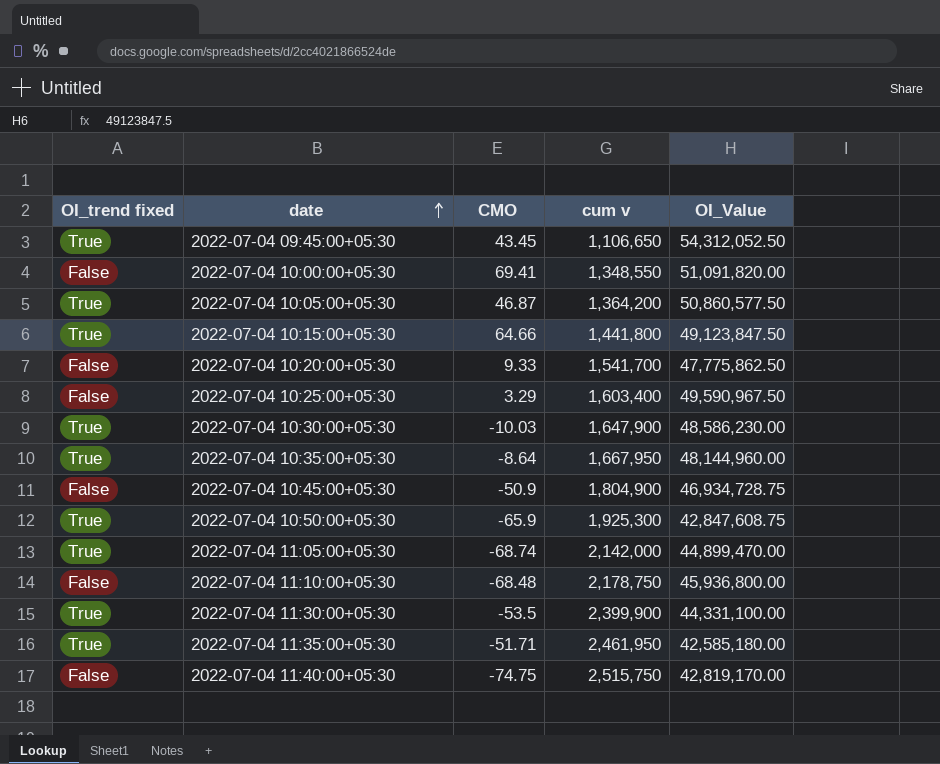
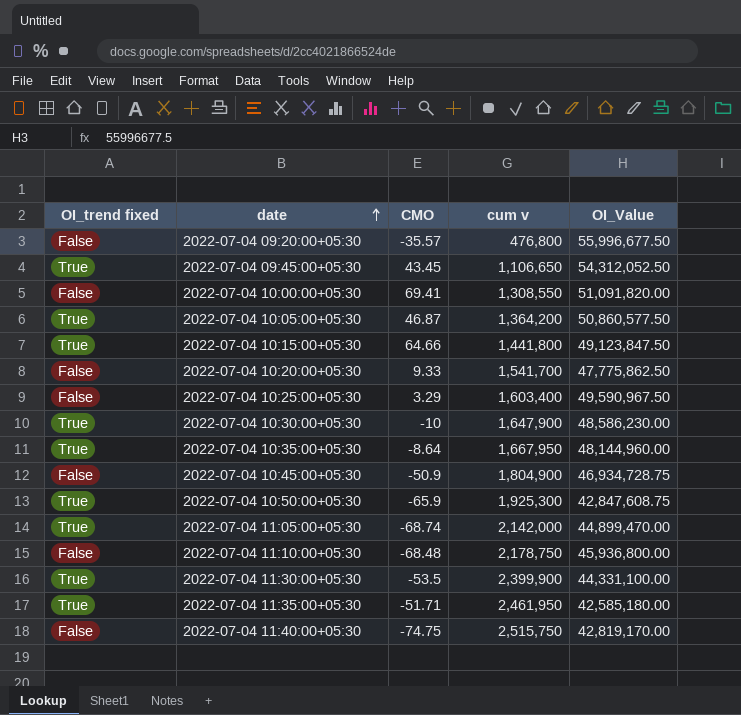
row 2022-07-04 09:20:00+05:30: none -> False | -35.57 | 476,800 | 55,996,677.50
2022-07-04 10:00:00+05:30 | cum v: 1,348,550 -> 1,308,550
2022-07-04 10:30:00+05:30 | CMO: -10.03 -> -10

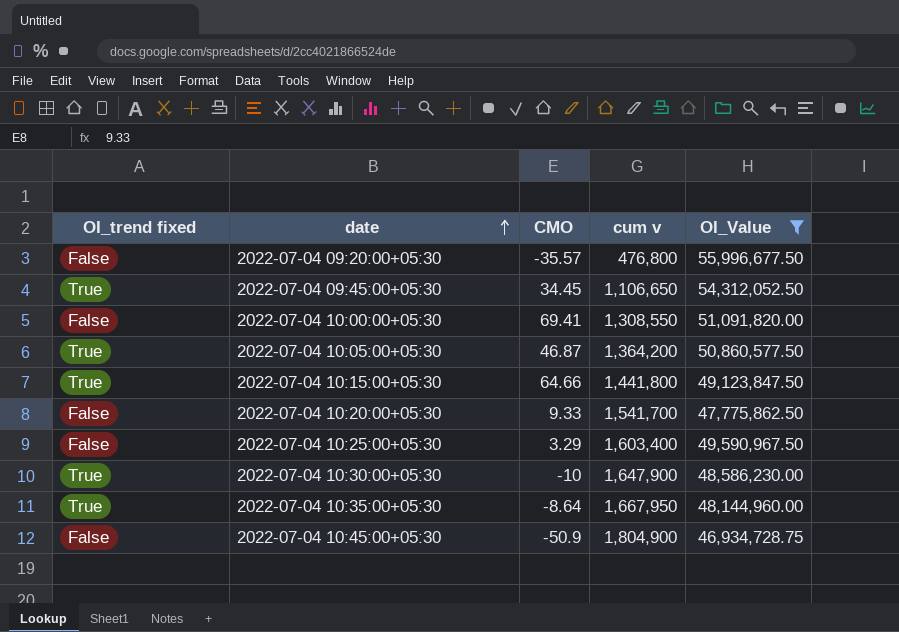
filter: none -> OI_Value >= 46,934,728.75
2022-07-04 09:45:00+05:30 | CMO: 43.45 -> 34.45

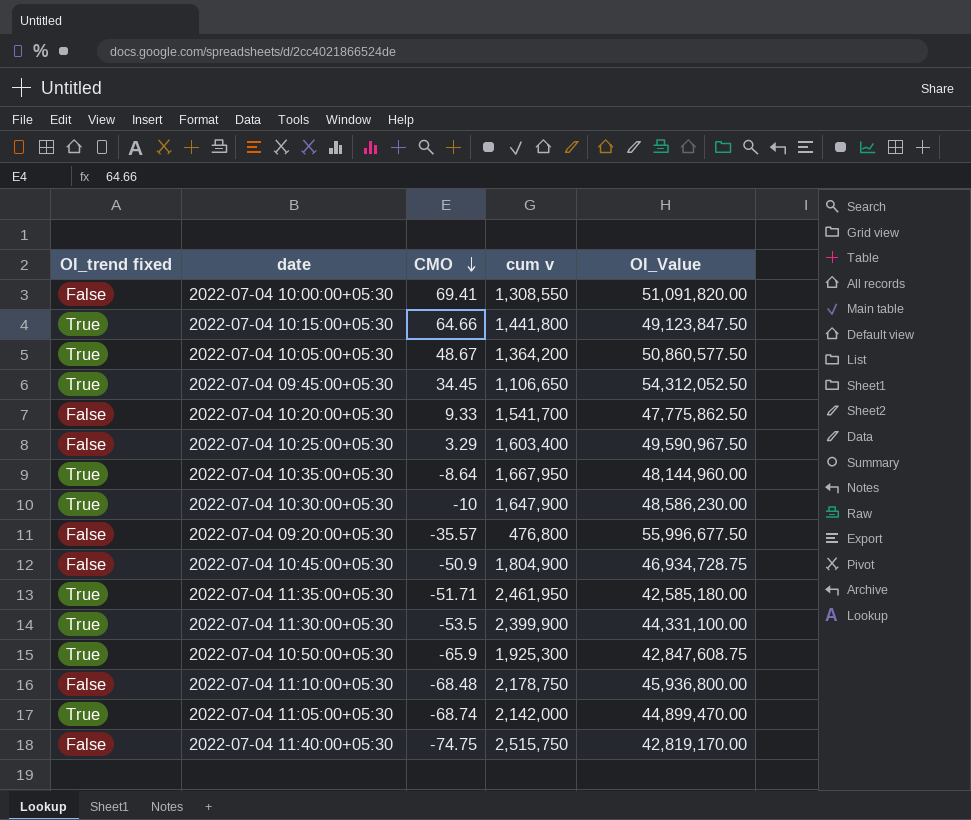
filter: OI_Value >= 46,934,728.75 -> none
row order: date ascending -> CMO descending
2022-07-04 10:05:00+05:30 | CMO: 46.87 -> 48.67

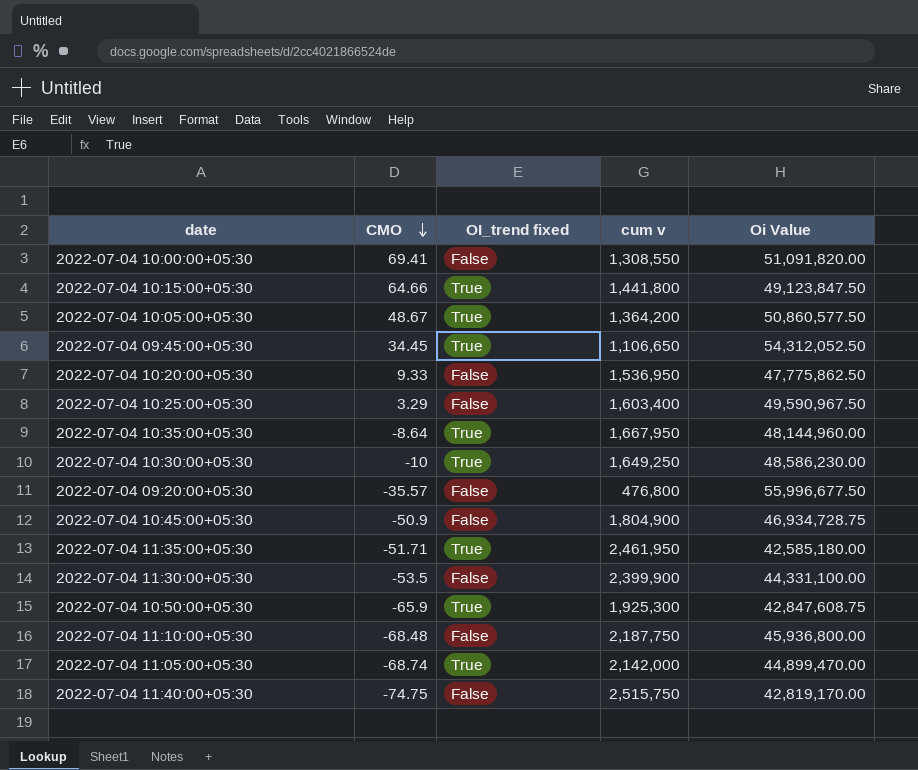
column OI_trend fixed | position: 1 -> 3
column name: OI_Value -> Oi Value
2022-07-04 10:20:00+05:30 | cum v: 1,541,700 -> 1,536,950
2022-07-04 10:30:00+05:30 | cum v: 1,647,900 -> 1,649,250
2022-07-04 11:30:00+05:30 | OI_trend fixed: True -> False
2022-07-04 11:10:00+05:30 | cum v: 2,178,750 -> 2,187,750

